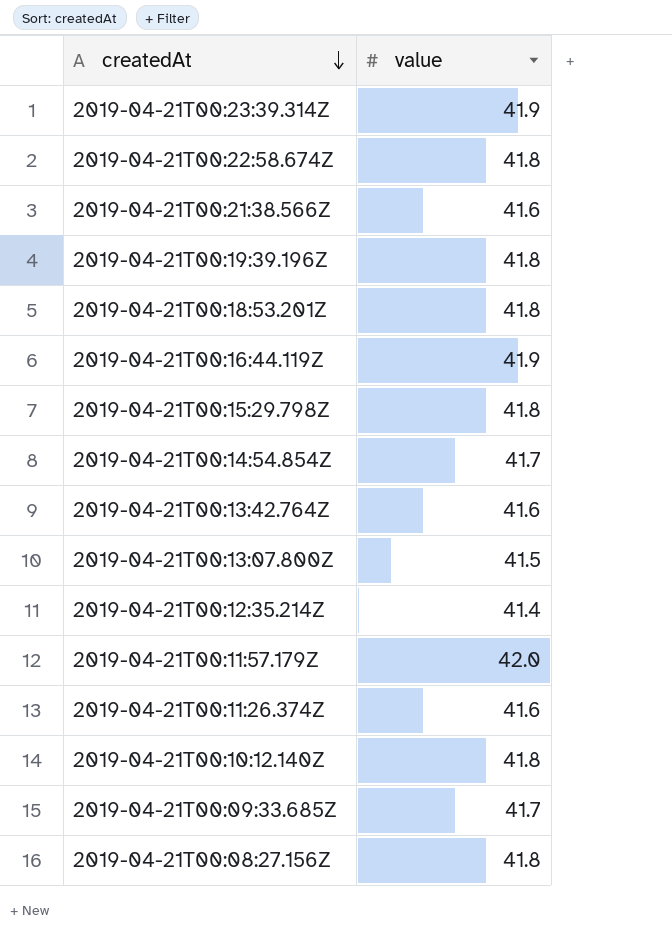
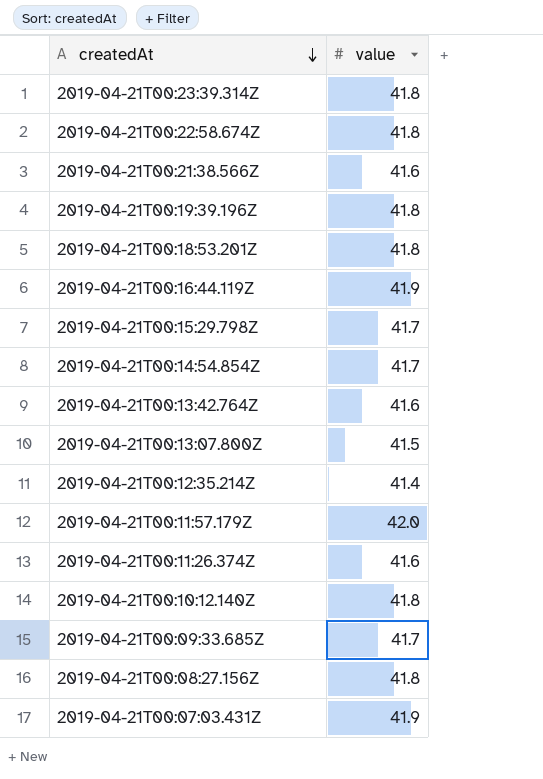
2019-04-21T00:23:39.314Z | value: 41.9 -> 41.8
2019-04-21T00:15:29.798Z | value: 41.8 -> 41.7
row 2019-04-21T00:07:03.431Z: none -> 41.9

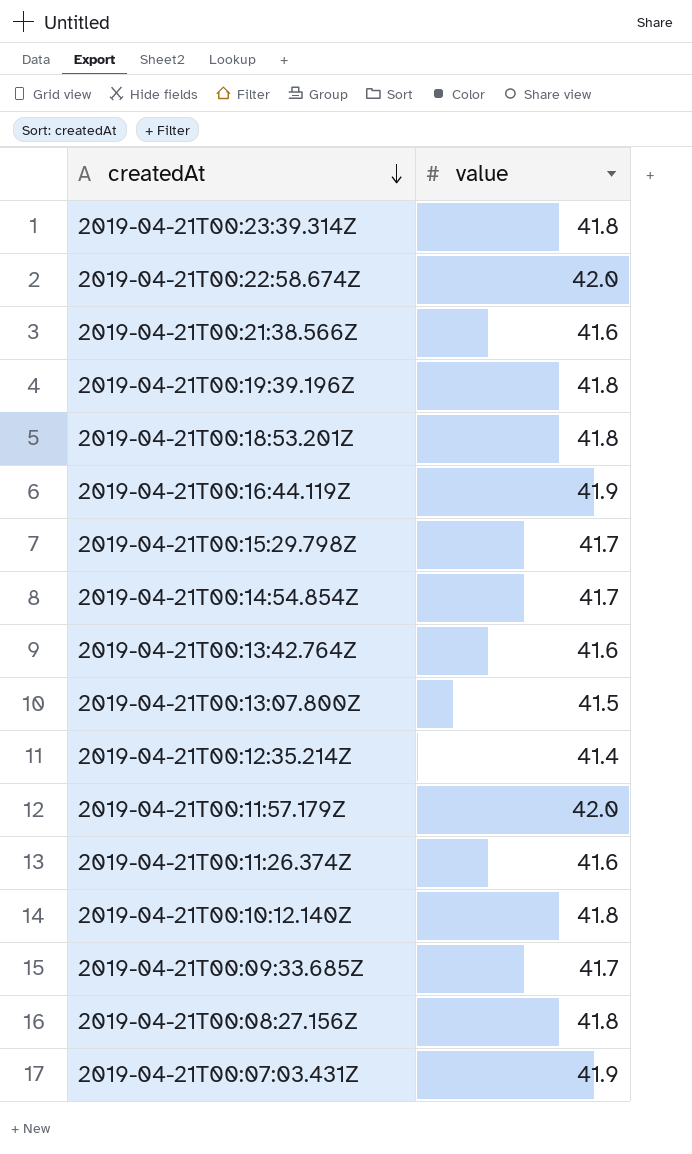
2019-04-21T00:22:58.674Z | value: 41.8 -> 42.0

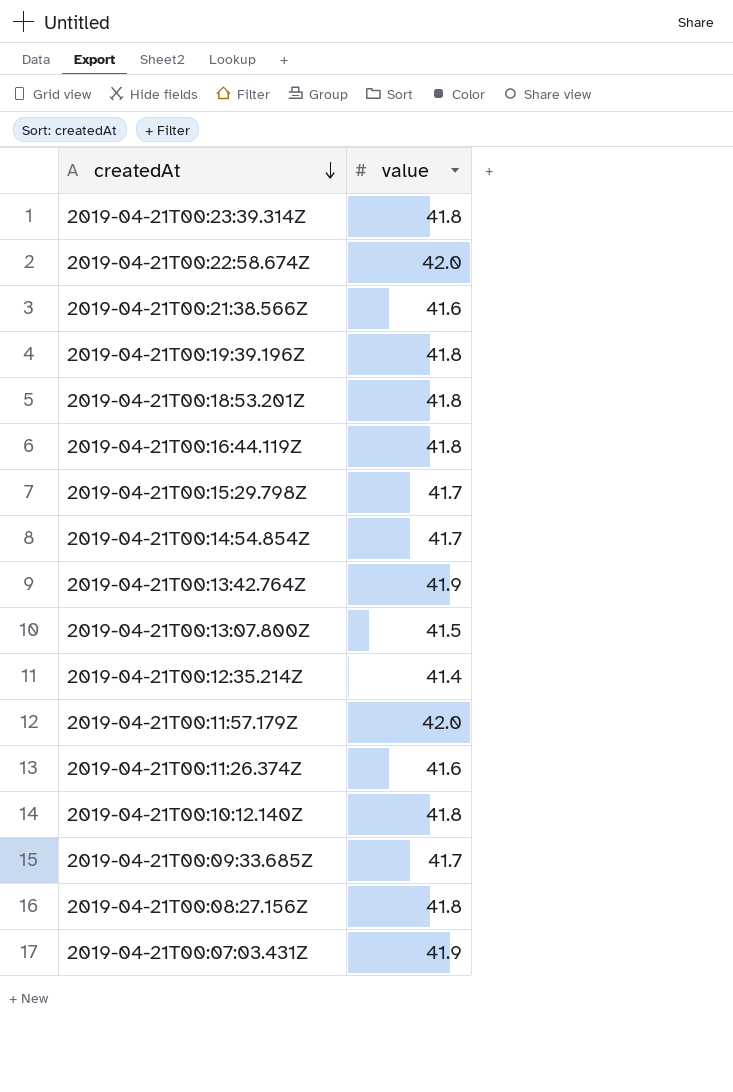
2019-04-21T00:16:44.119Z | value: 41.9 -> 41.8
2019-04-21T00:13:42.764Z | value: 41.6 -> 41.9

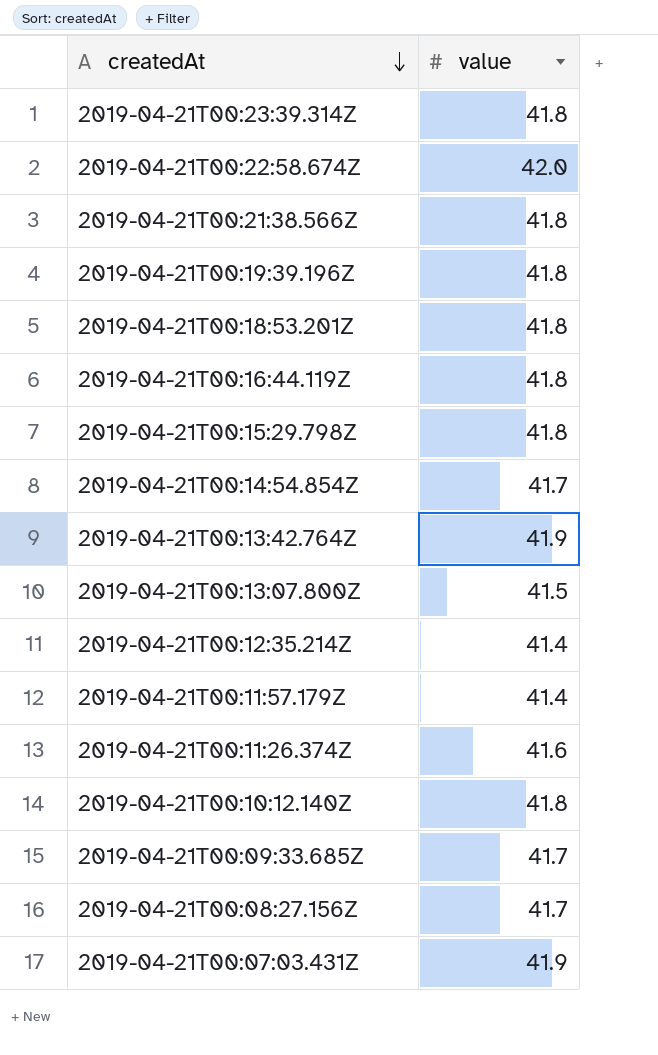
2019-04-21T00:21:38.566Z | value: 41.6 -> 41.8
2019-04-21T00:15:29.798Z | value: 41.7 -> 41.8
2019-04-21T00:11:57.179Z | value: 42.0 -> 41.4
2019-04-21T00:08:27.156Z | value: 41.8 -> 41.7

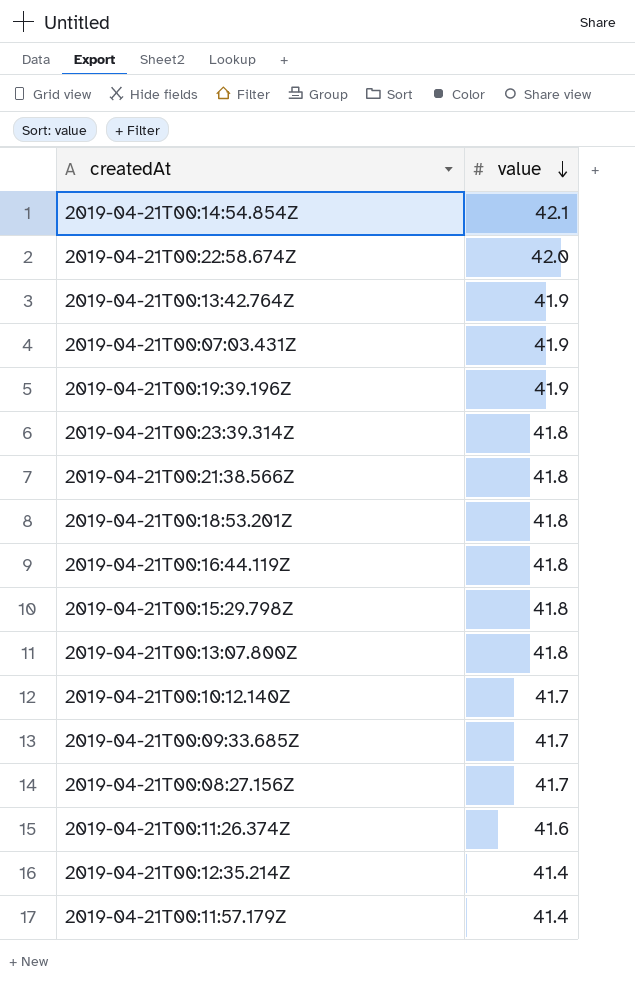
row order: createdAt descending -> value descending
2019-04-21T00:14:54.854Z | value: 41.7 -> 42.1
2019-04-21T00:19:39.196Z | value: 41.8 -> 41.9
2019-04-21T00:13:07.800Z | value: 41.5 -> 41.8
2019-04-21T00:10:12.140Z | value: 41.8 -> 41.7

